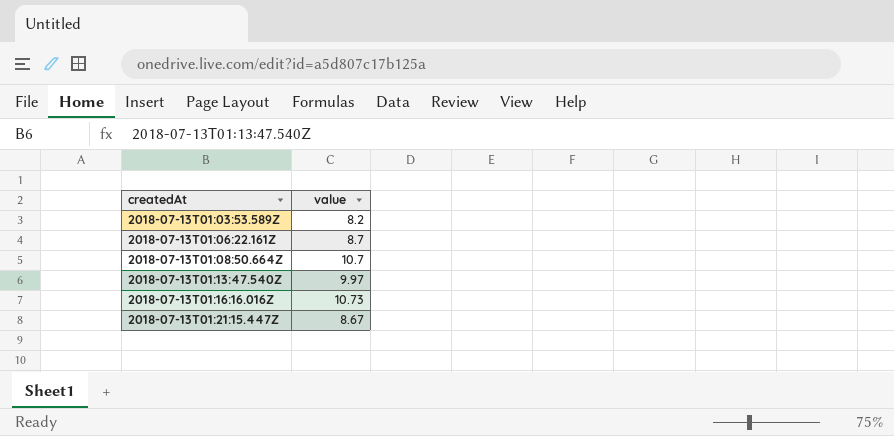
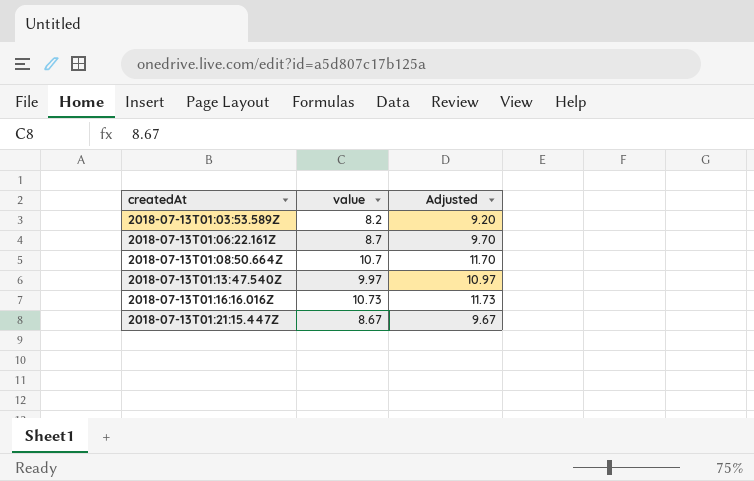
column Adjusted | formula: none -> [value] + 1

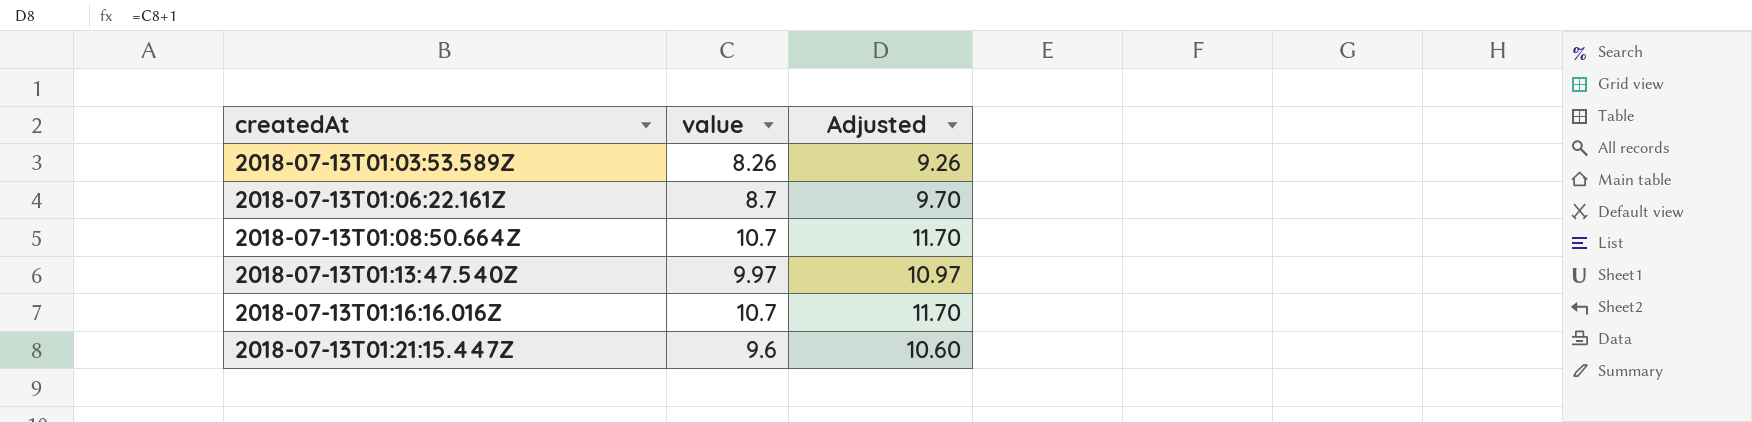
2018-07-13T01:03:53.589Z | value: 8.2 -> 8.26
2018-07-13T01:03:53.589Z | Adjusted: 9.20 -> 9.26
2018-07-13T01:16:16.016Z | value: 10.73 -> 10.7
2018-07-13T01:16:16.016Z | Adjusted: 11.73 -> 11.70
2018-07-13T01:21:15.447Z | value: 8.67 -> 9.6
2018-07-13T01:21:15.447Z | Adjusted: 9.67 -> 10.60

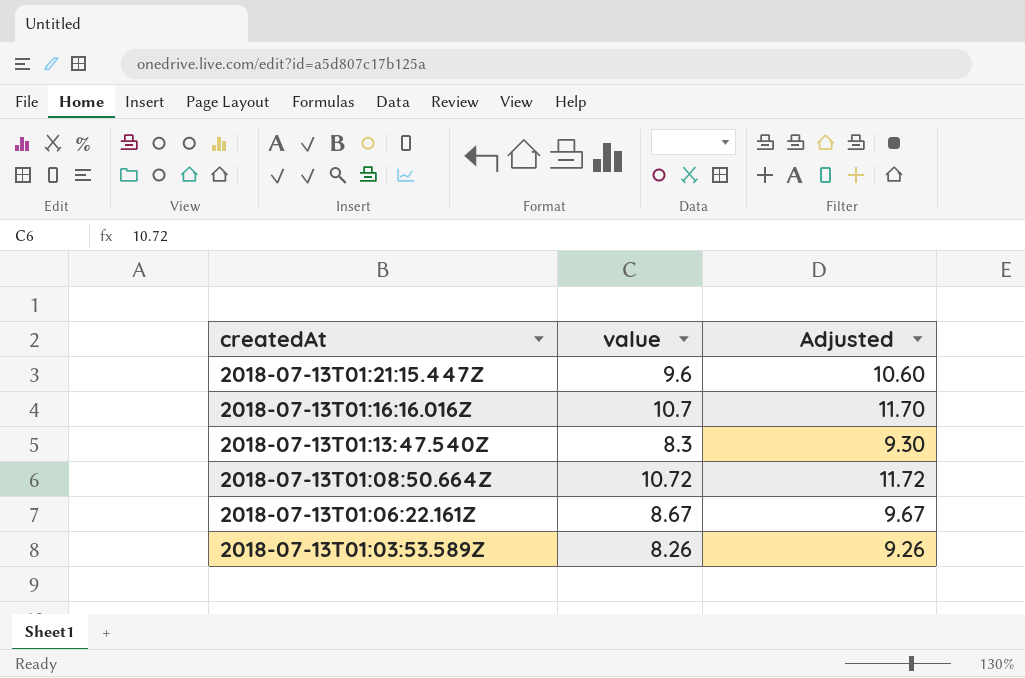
row order: createdAt ascending -> createdAt descending
2018-07-13T01:13:47.540Z | value: 9.97 -> 8.3
2018-07-13T01:13:47.540Z | Adjusted: 10.97 -> 9.30
2018-07-13T01:08:50.664Z | value: 10.7 -> 10.72
2018-07-13T01:08:50.664Z | Adjusted: 11.70 -> 11.72
2018-07-13T01:06:22.161Z | value: 8.7 -> 8.67
2018-07-13T01:06:22.161Z | Adjusted: 9.70 -> 9.67

